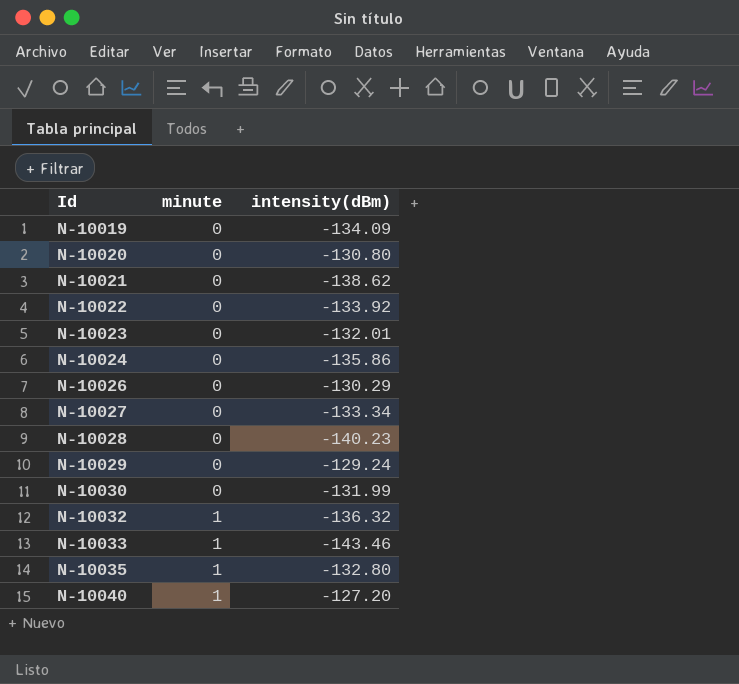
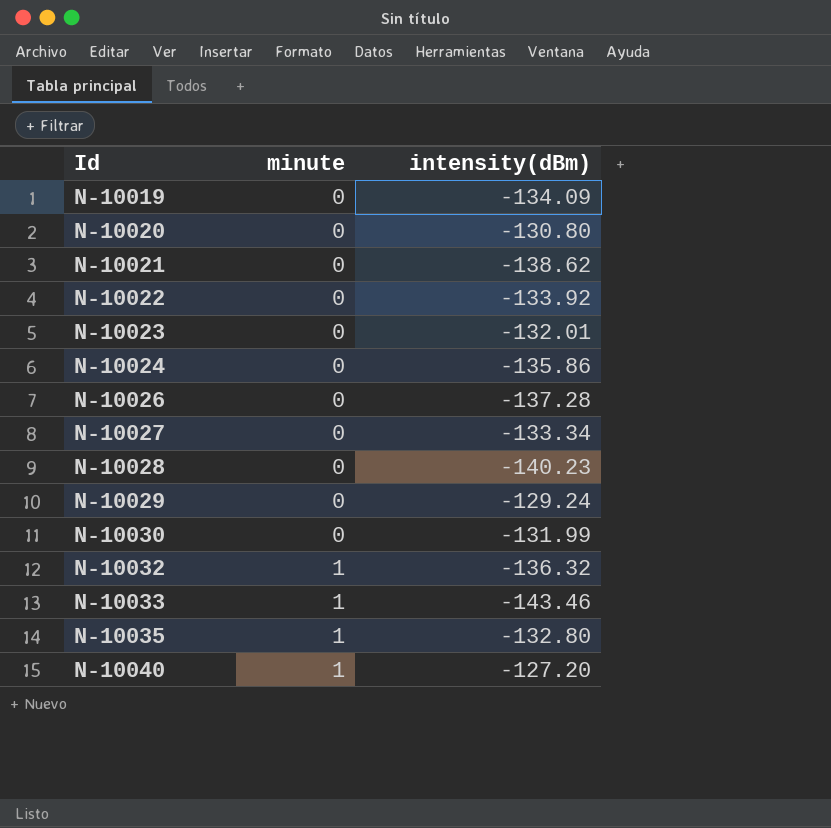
N-10026 | intensity(dBm): -130.29 -> -137.28

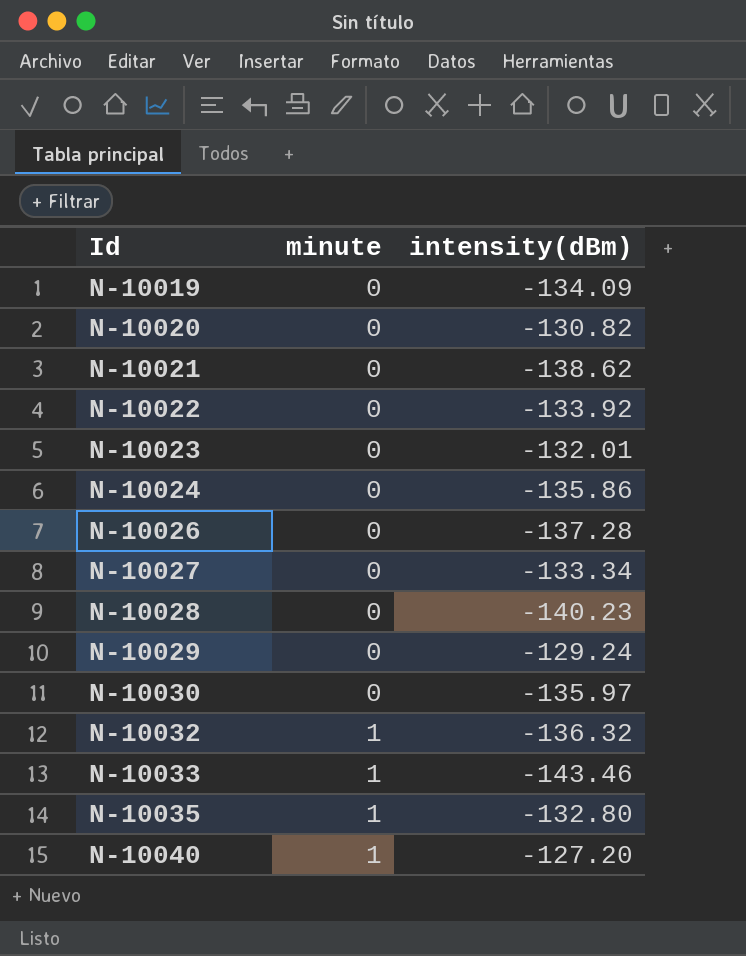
N-10020 | intensity(dBm): -130.80 -> -130.82
N-10030 | intensity(dBm): -131.99 -> -135.97

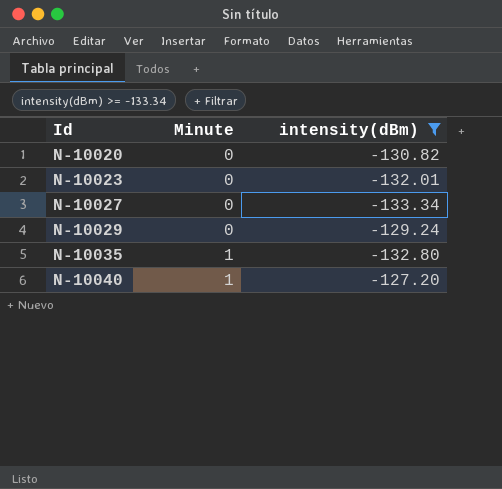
filter: none -> intensity(dBm) >= -133.34
column name: minute -> Minute

